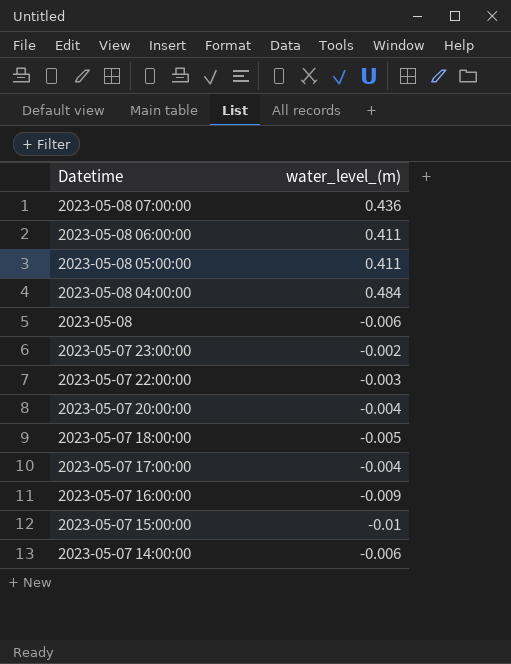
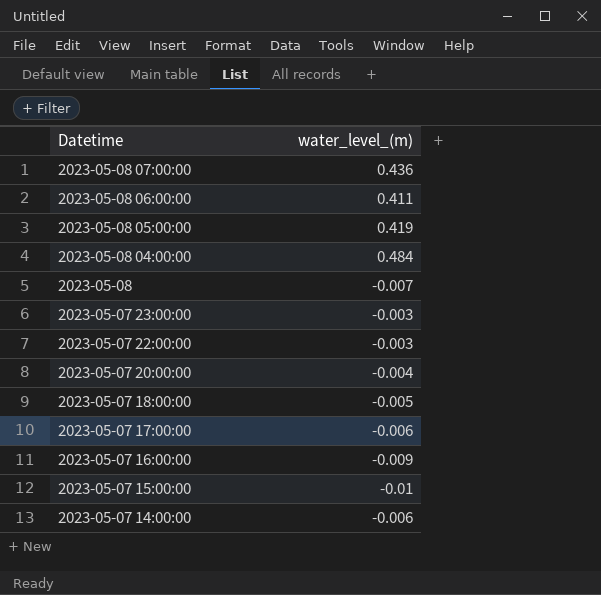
2023-05-08 05:00:00 | water_level_(m): 0.411 -> 0.419
2023-05-08 | water_level_(m): -0.006 -> -0.007
2023-05-07 23:00:00 | water_level_(m): -0.002 -> -0.003
2023-05-07 17:00:00 | water_level_(m): -0.004 -> -0.006

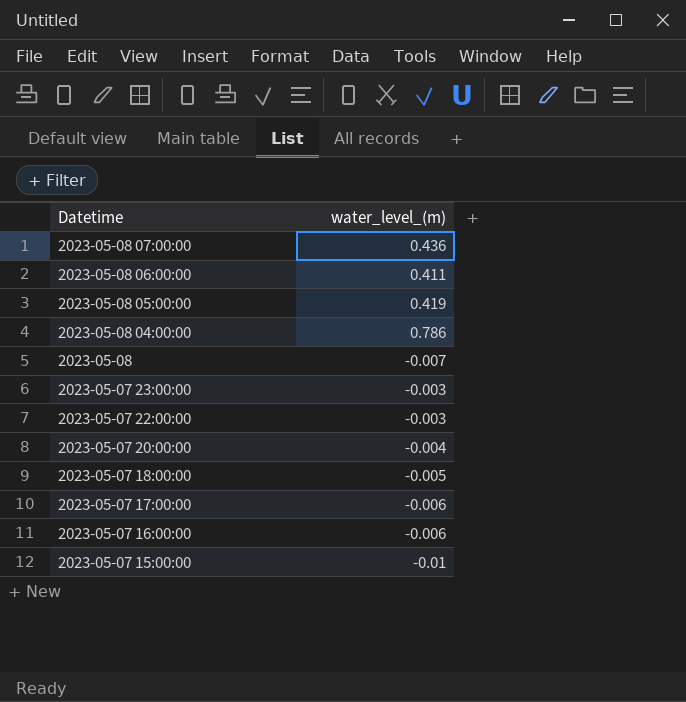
row 2023-05-07 14:00:00: -0.006 -> none
2023-05-08 04:00:00 | water_level_(m): 0.484 -> 0.786
2023-05-07 16:00:00 | water_level_(m): -0.009 -> -0.006

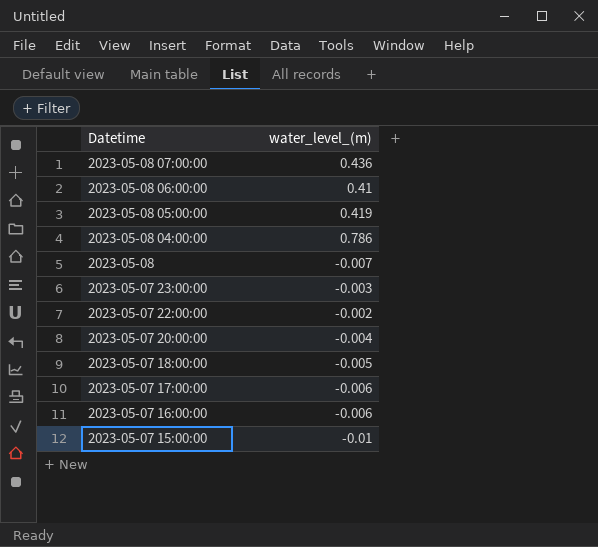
2023-05-08 06:00:00 | water_level_(m): 0.411 -> 0.41
2023-05-07 22:00:00 | water_level_(m): -0.003 -> -0.002

